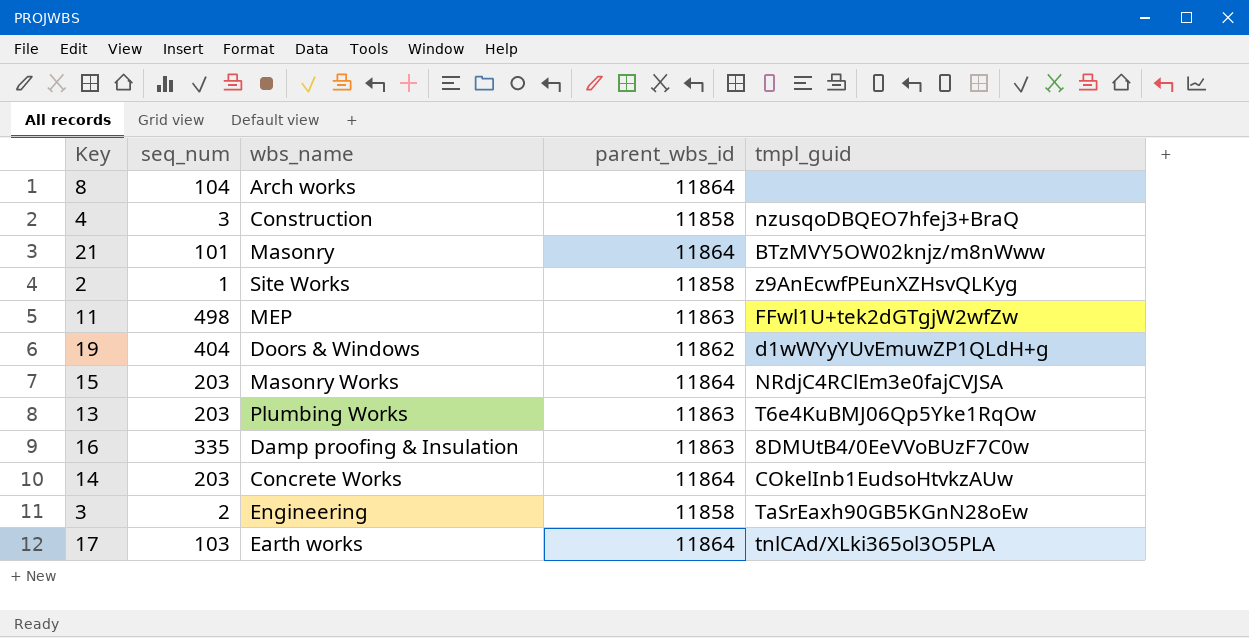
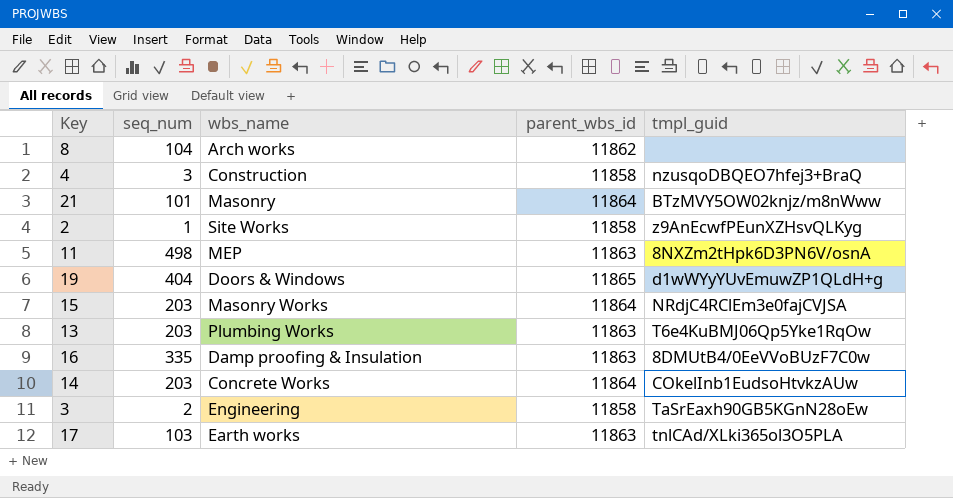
8 | parent_wbs_id: 11864 -> 11862
11 | tmpl_guid: FFwl1U+tek2dGTgjW2wfZw -> 8NXZm2tHpk6D3PN6V/osnA
19 | parent_wbs_id: 11862 -> 11865
17 | parent_wbs_id: 11864 -> 11863

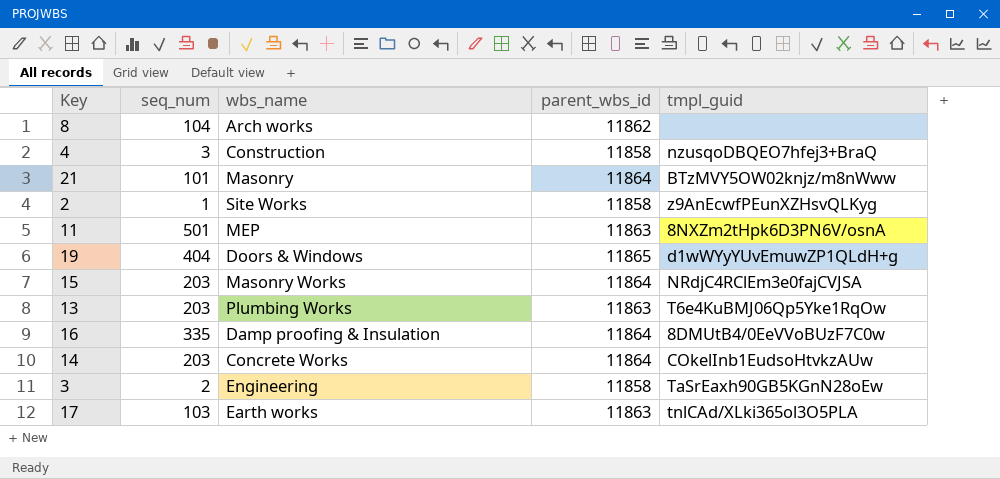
11 | seq_num: 498 -> 501
16 | parent_wbs_id: 11863 -> 11864

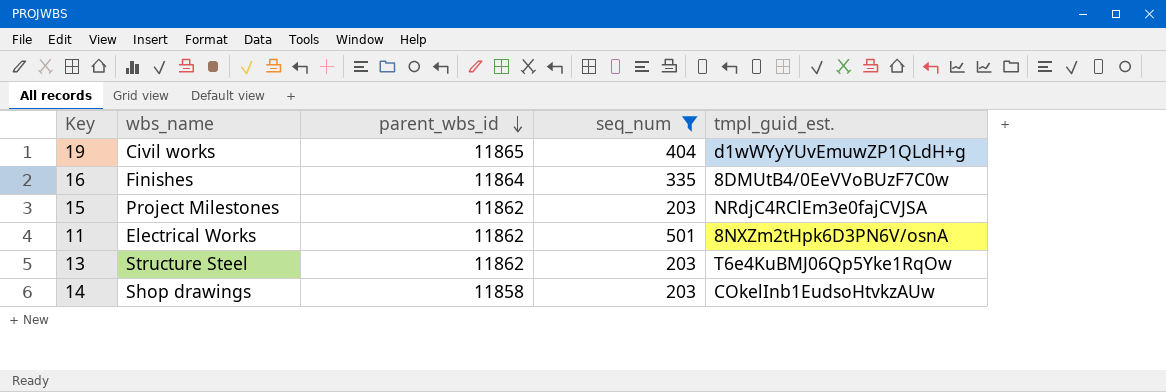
filter: none -> seq_num >= 203
row order: none -> parent_wbs_id descending
column seq_num | position: 2 -> 4
column name: tmpl_guid -> tmpl_guid_est.
19 | wbs_name: Doors & Windows -> Civil works
16 | wbs_name: Damp proofing & Insulation -> Finishes
15 | wbs_name: Masonry Works -> Project Milestones
15 | parent_wbs_id: 11864 -> 11862
11 | wbs_name: MEP -> Electrical Works
11 | parent_wbs_id: 11863 -> 11862
13 | wbs_name: Plumbing Works -> Structure Steel
13 | parent_wbs_id: 11863 -> 11862
14 | wbs_name: Concrete Works -> Shop drawings
14 | parent_wbs_id: 11864 -> 11858

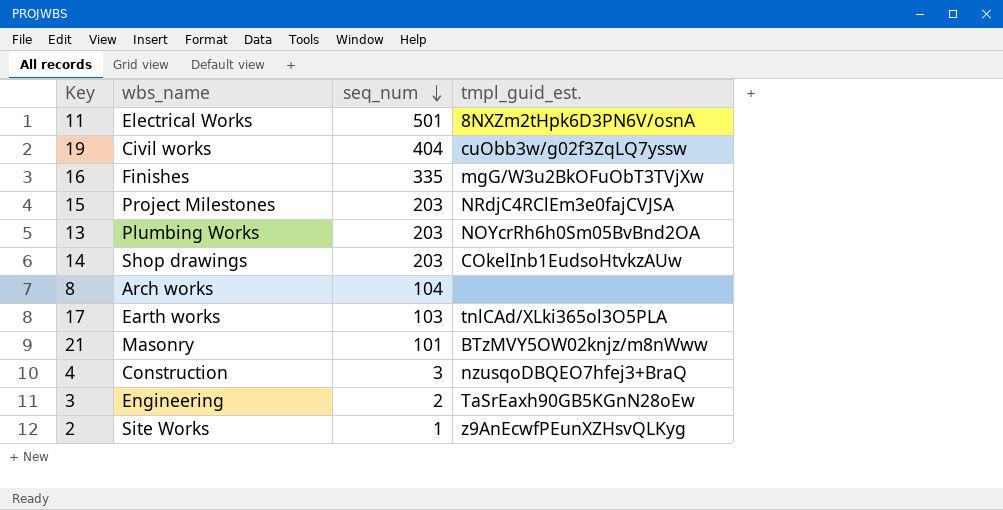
filter: seq_num >= 203 -> none
row order: parent_wbs_id descending -> seq_num descending
column parent_wbs_id | position: 3 -> none
19 | tmpl_guid_est.: d1wWYyYUvEmuwZP1QLdH+g -> cuObb3w/g02f3ZqLQ7yssw
16 | tmpl_guid_est.: 8DMUtB4/0EeVVoBUzF7C0w -> mgG/W3u2BkOFuObT3TVjXw
13 | wbs_name: Structure Steel -> Plumbing Works
13 | tmpl_guid_est.: T6e4KuBMJ06Qp5Yke1RqOw -> NOYcrRh6h0Sm05BvBnd2OA

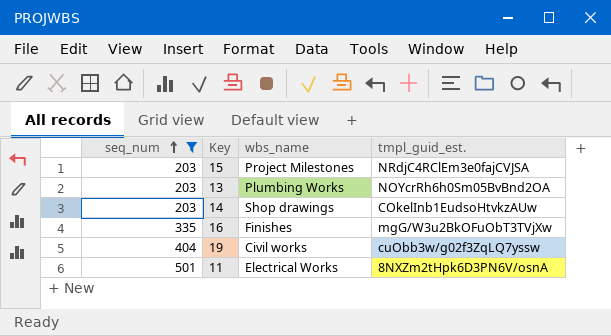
filter: none -> seq_num >= 203
row order: seq_num descending -> seq_num ascending
column seq_num | position: 3 -> 1

